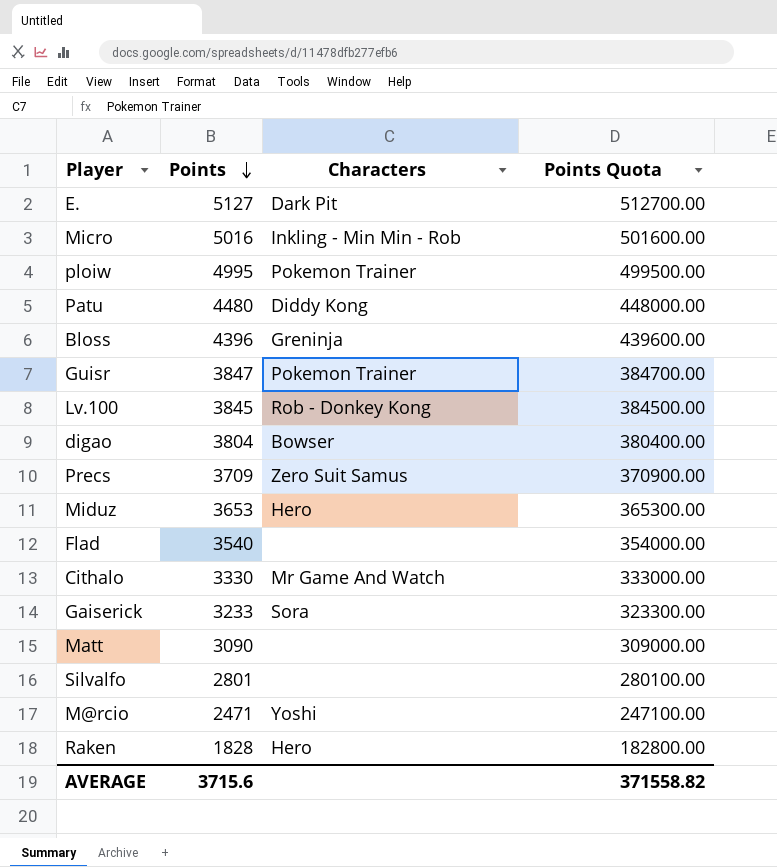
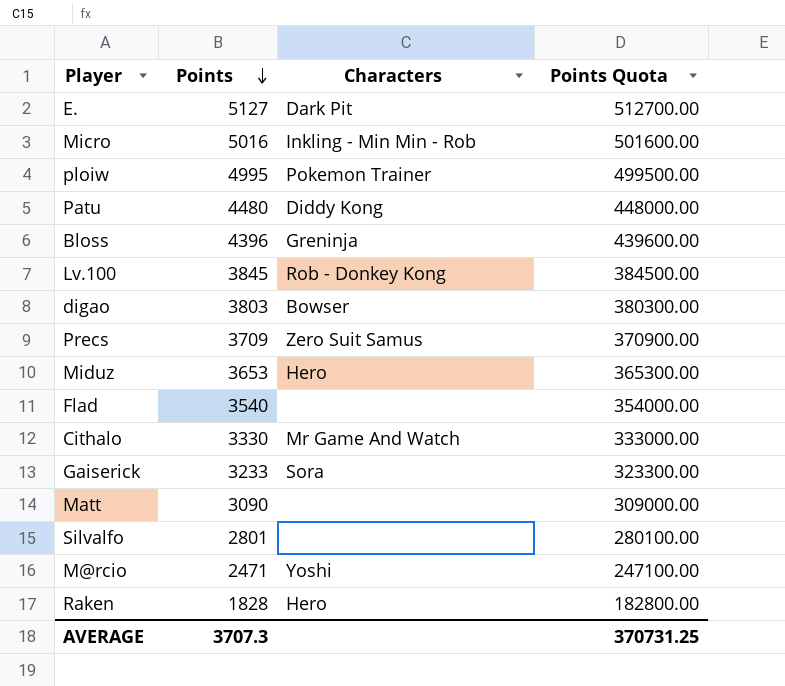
row Guisr: 3847 | Pokemon Trainer | 384700.00 -> none
digao | Points: 3804 -> 3803
digao | Points Quota: 380400.00 -> 380300.00
AVERAGE | Points: 3715.6 -> 3707.3
AVERAGE | Points Quota: 371558.82 -> 370731.25

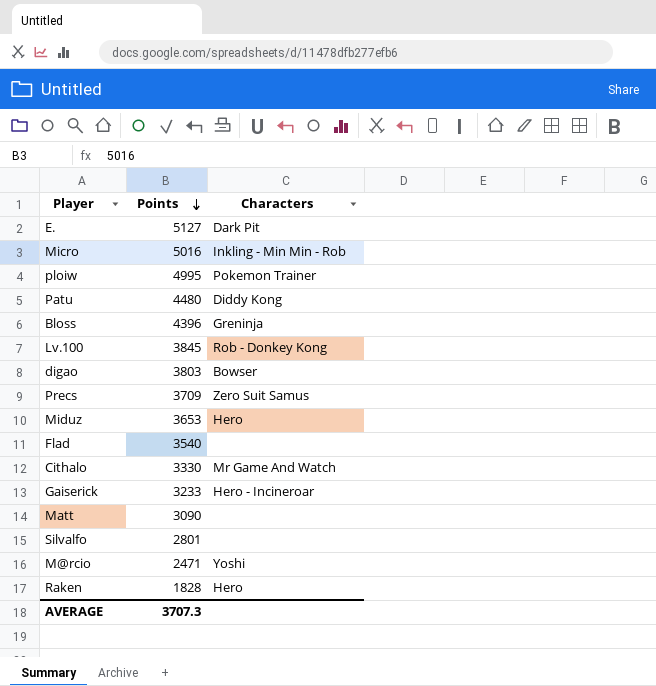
column Points Quota | formula: [Points] * 100 -> none
Gaiserick | Characters: Sora -> Hero - Incineroar

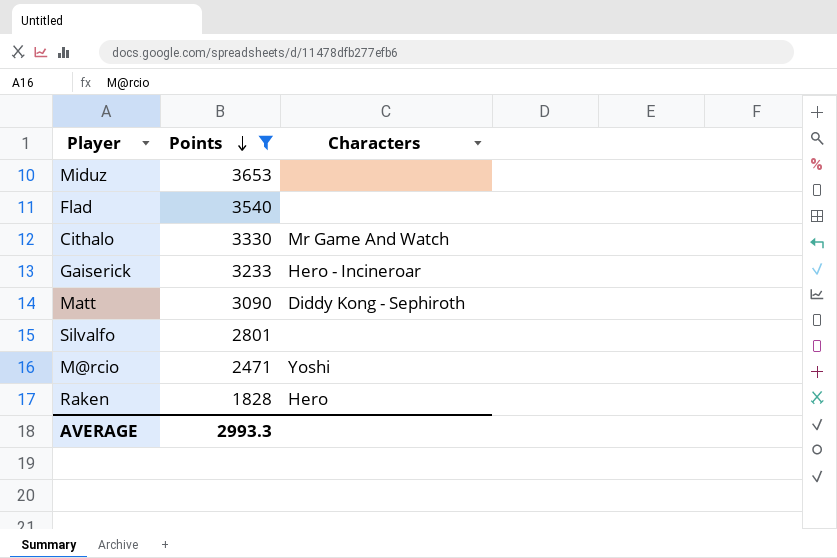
filter: none -> Points <= 3653
Miduz | Characters: Hero -> none
Matt | Characters: none -> Diddy Kong - Sephiroth
AVERAGE | Points: 3707.3 -> 2993.3

